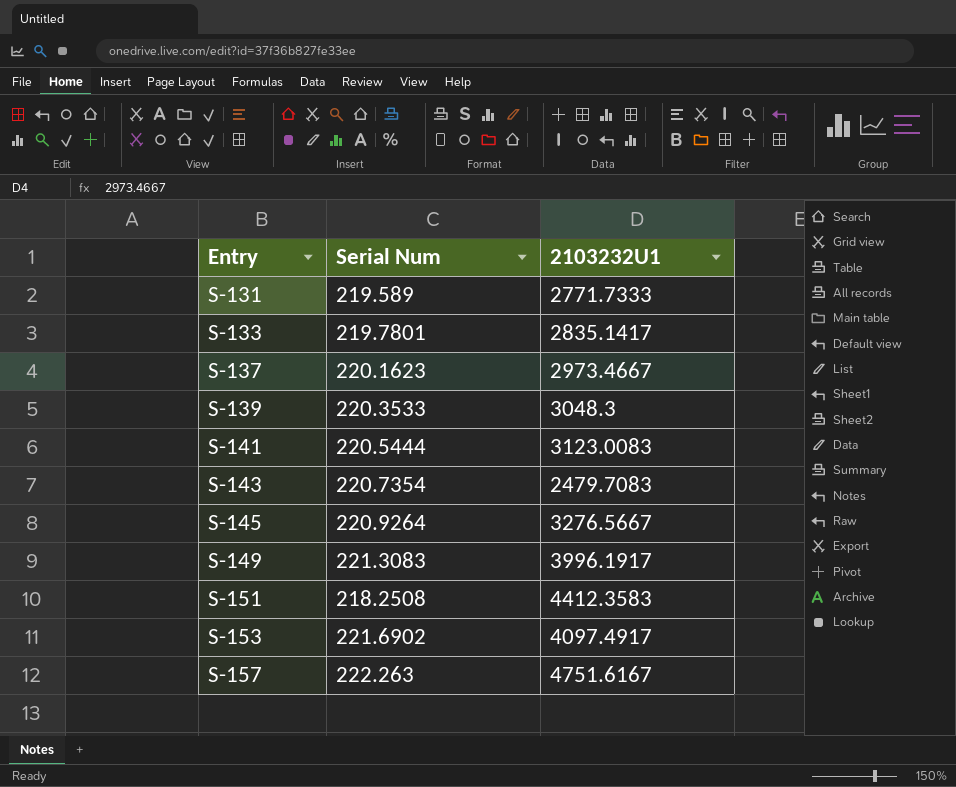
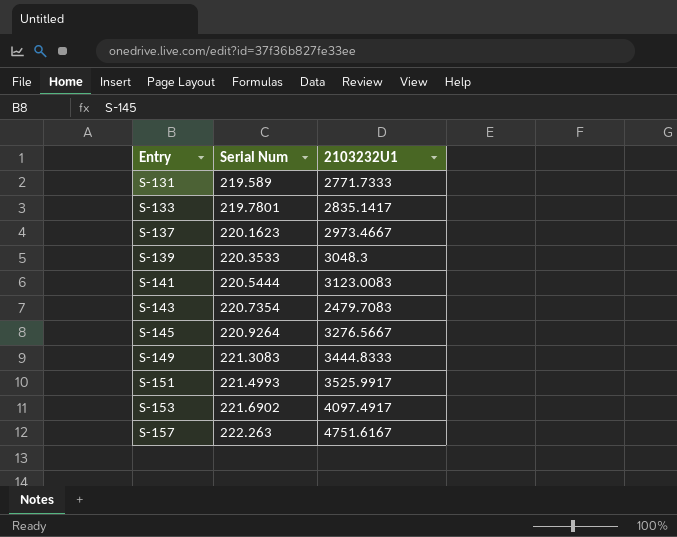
S-149 | 2103232U1: 3996.1917 -> 3444.8333
S-151 | Serial Num: 218.2508 -> 221.4993
S-151 | 2103232U1: 4412.3583 -> 3525.9917

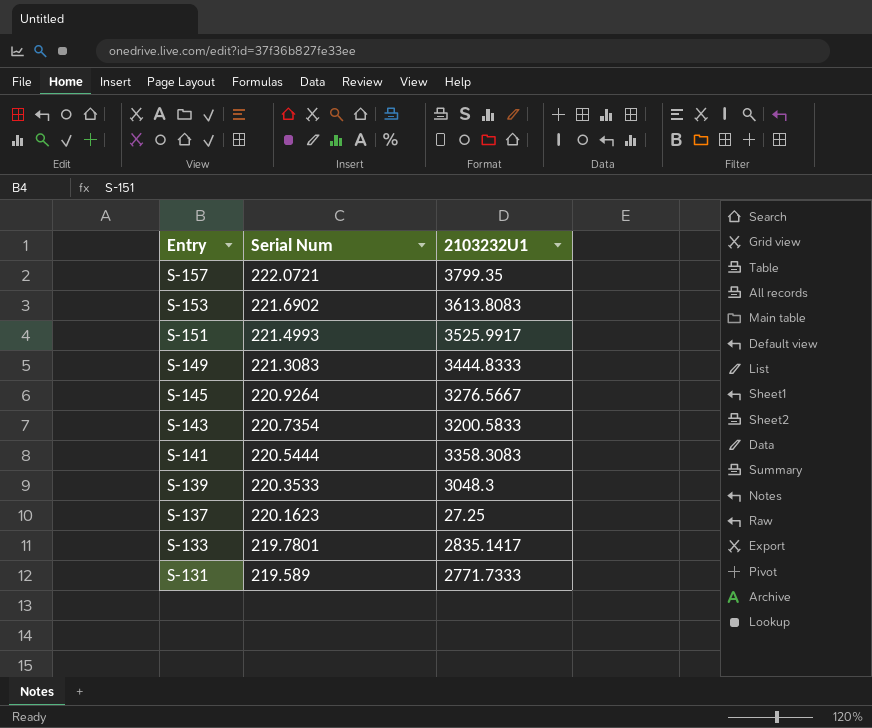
row order: Entry ascending -> Entry descending
S-157 | Serial Num: 222.263 -> 222.0721
S-157 | 2103232U1: 4751.6167 -> 3799.35
S-153 | 2103232U1: 4097.4917 -> 3613.8083
S-143 | 2103232U1: 2479.7083 -> 3200.5833
S-141 | 2103232U1: 3123.0083 -> 3358.3083
S-137 | 2103232U1: 2973.4667 -> 27.25

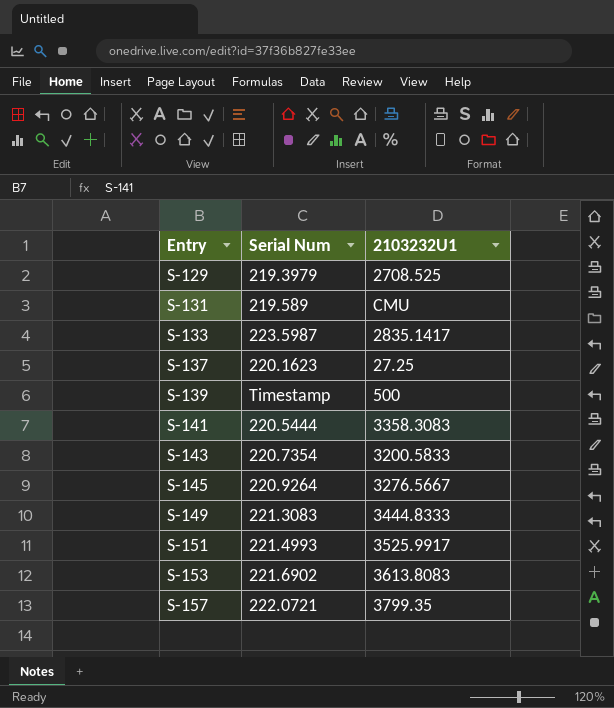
row order: Entry descending -> Entry ascending
row S-129: none -> 219.3979 | 2708.525
S-131 | 2103232U1: 2771.7333 -> CMU
S-133 | Serial Num: 219.7801 -> 223.5987
S-139 | Serial Num: 220.3533 -> Timestamp
S-139 | 2103232U1: 3048.3 -> 500

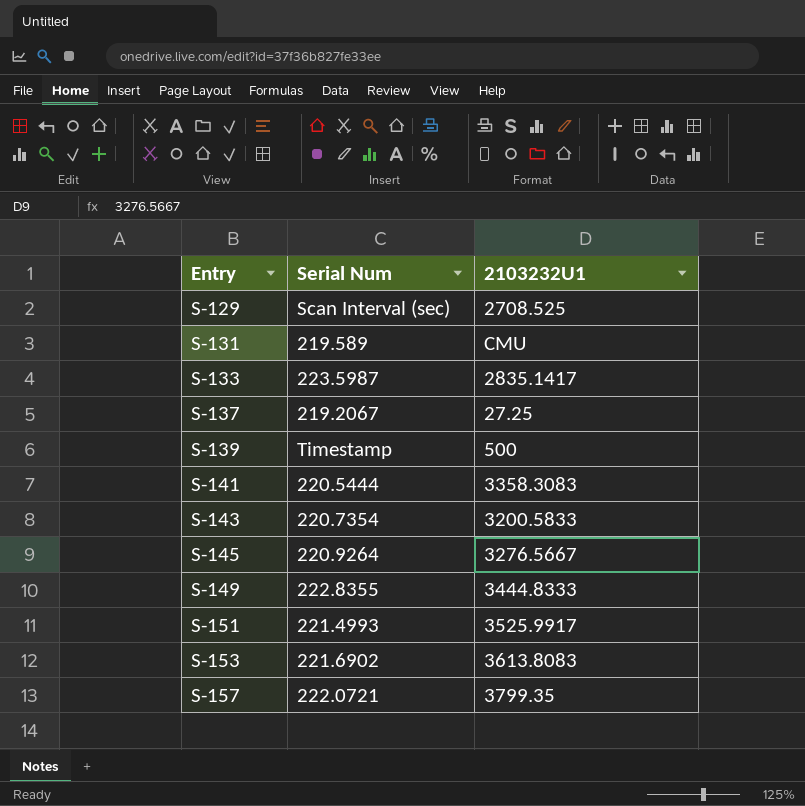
S-129 | Serial Num: 219.3979 -> Scan Interval (sec)
S-137 | Serial Num: 220.1623 -> 219.2067
S-149 | Serial Num: 221.3083 -> 222.8355

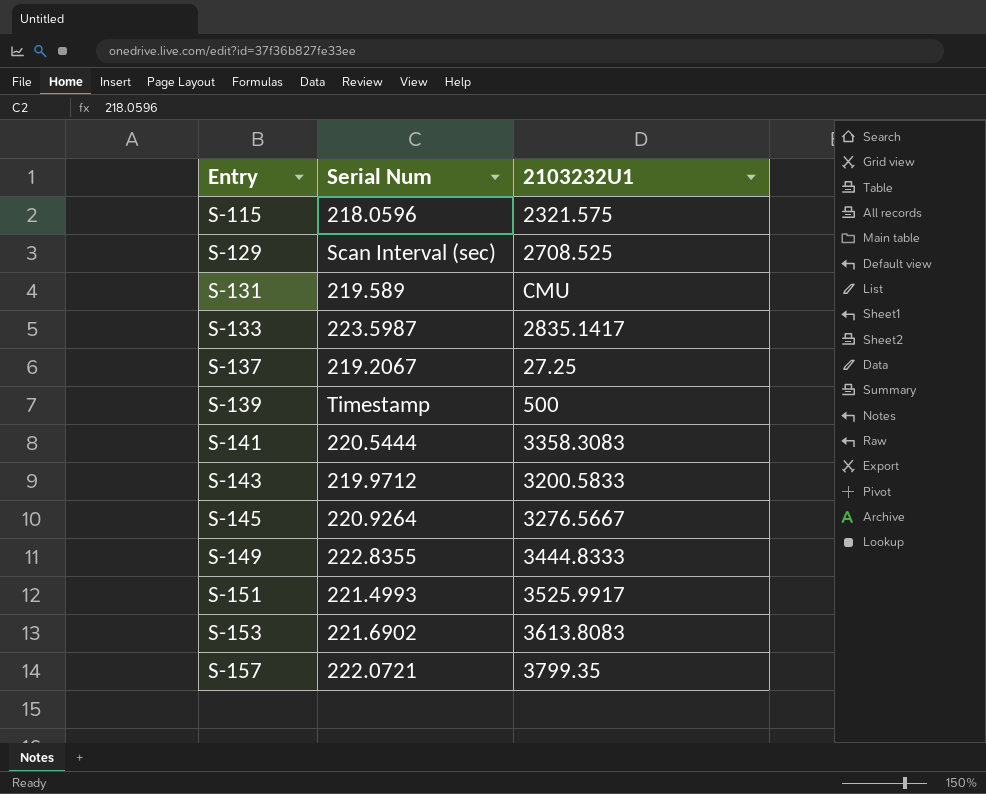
row S-115: none -> 218.0596 | 2321.575
S-143 | Serial Num: 220.7354 -> 219.9712

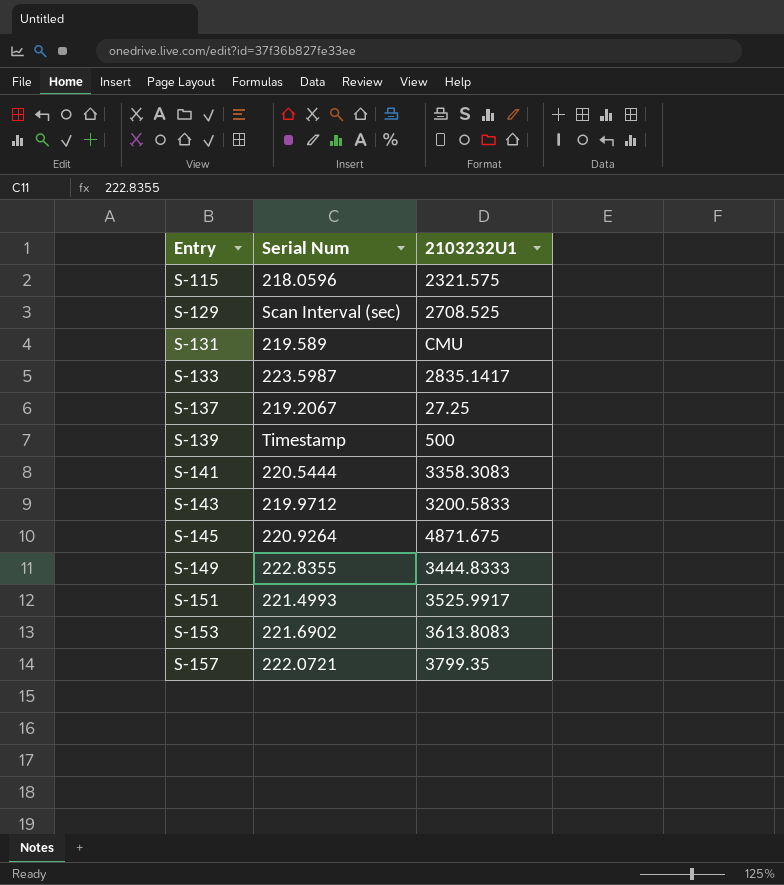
S-145 | 2103232U1: 3276.5667 -> 4871.675

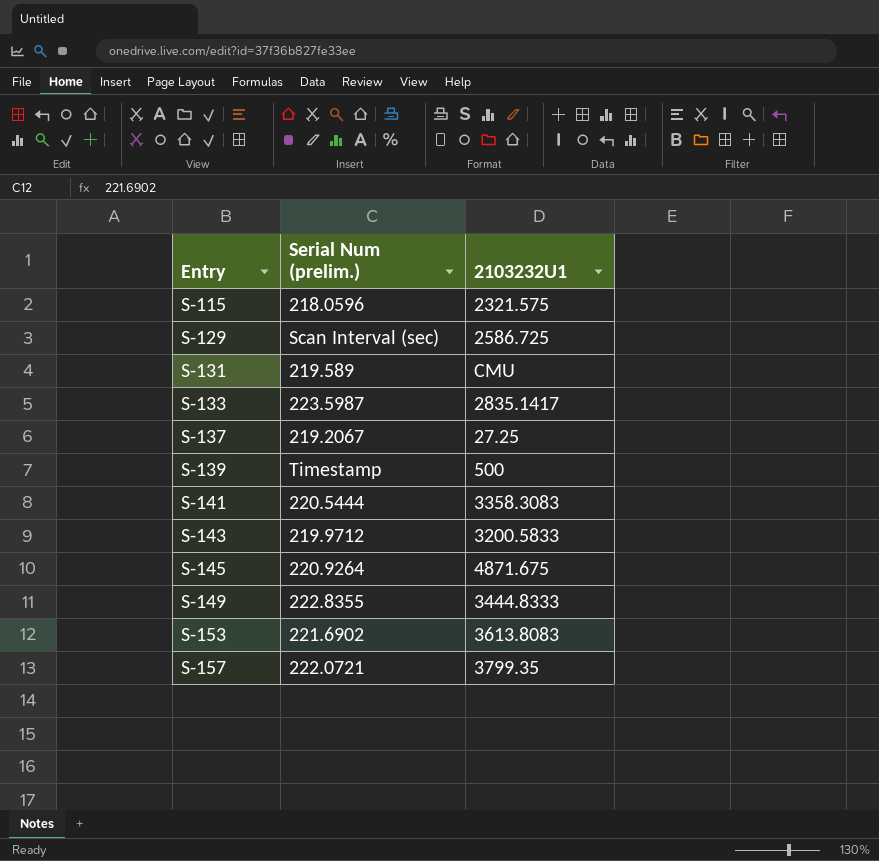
column name: Serial Num -> Serial Num (prelim.)
row S-151: 221.4993 | 3525.9917 -> none
S-129 | 2103232U1: 2708.525 -> 2586.725

